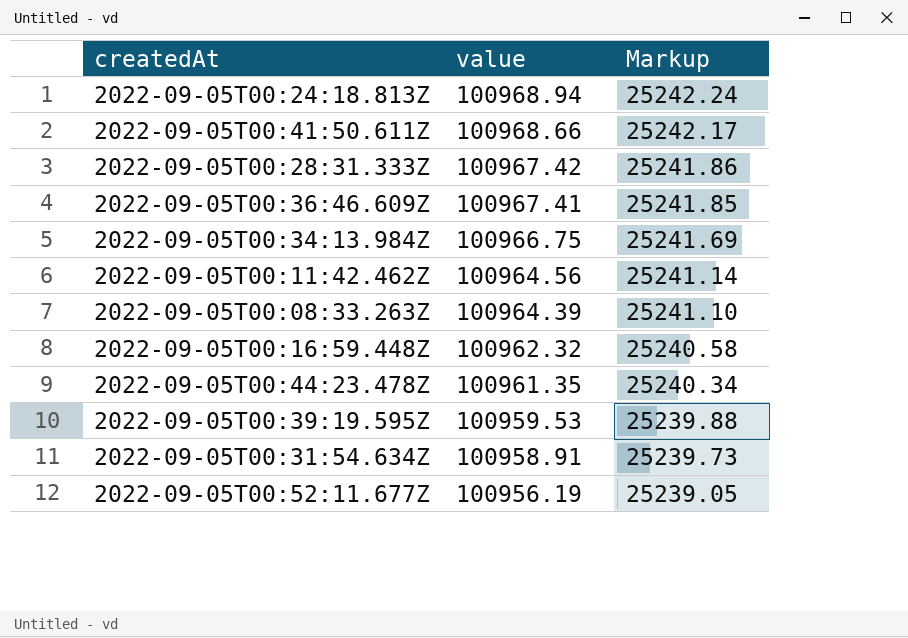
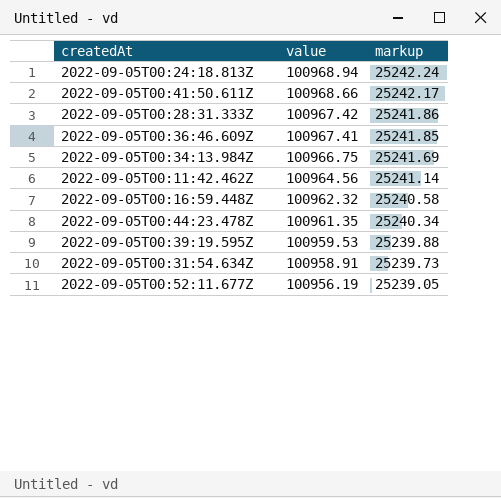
column name: Markup -> markup
row 2022-09-05T00:08:33.263Z: 100964.39 | 25241.10 -> none

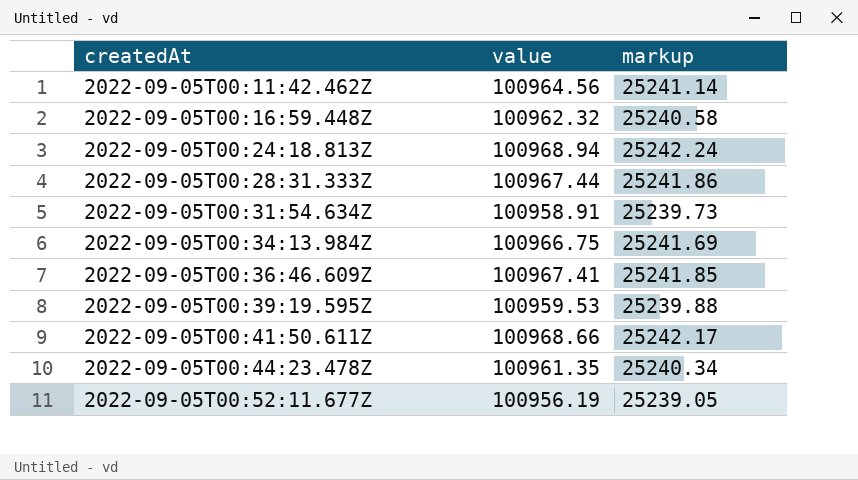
row order: value descending -> createdAt ascending
2022-09-05T00:28:31.333Z | value: 100967.42 -> 100967.44

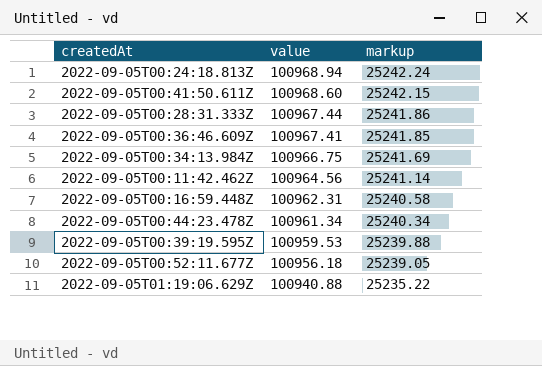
row order: createdAt ascending -> value descending
row 2022-09-05T00:31:54.634Z: 100958.91 | 25239.73 -> none
2022-09-05T00:41:50.611Z | value: 100968.66 -> 100968.60
2022-09-05T00:41:50.611Z | markup: 25242.17 -> 25242.15
2022-09-05T00:16:59.448Z | value: 100962.32 -> 100962.31
2022-09-05T00:44:23.478Z | value: 100961.35 -> 100961.34
2022-09-05T00:52:11.677Z | value: 100956.19 -> 100956.18
row 2022-09-05T01:19:06.629Z: none -> 100940.88 | 25235.22

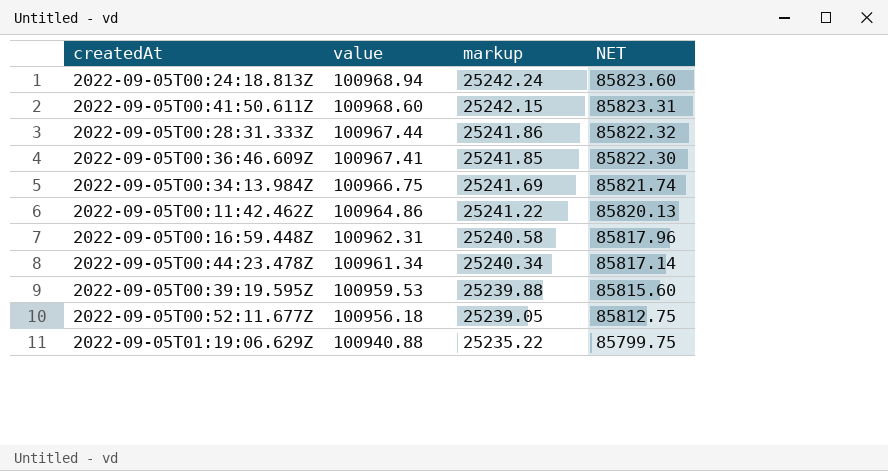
column NET | formula: none -> [value] * 0.85
2022-09-05T00:11:42.462Z | value: 100964.56 -> 100964.86
2022-09-05T00:11:42.462Z | markup: 25241.14 -> 25241.22

